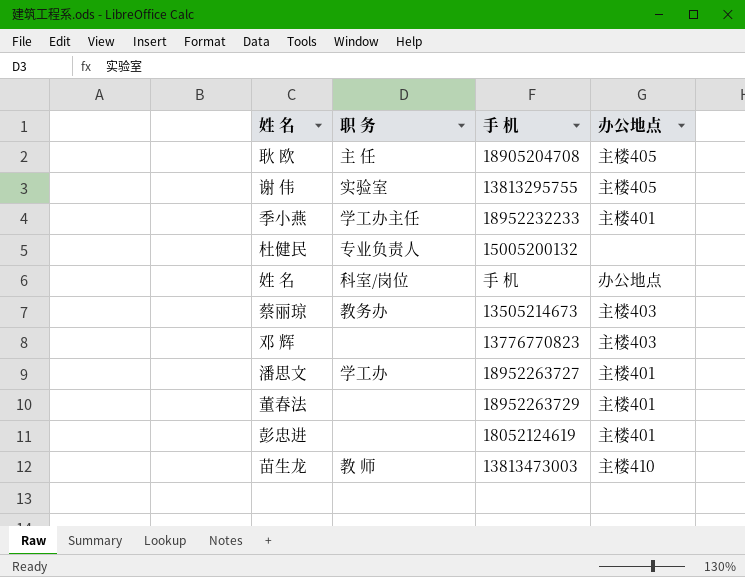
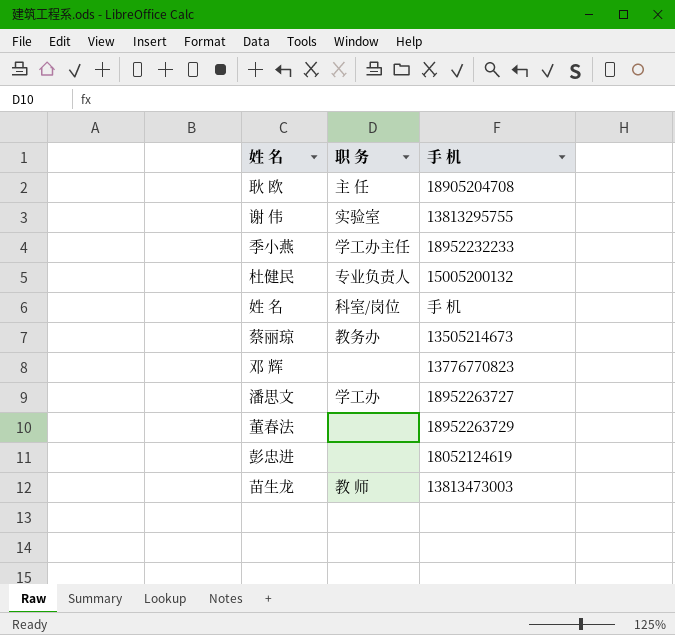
column 办公地点 | position: 4 -> none

